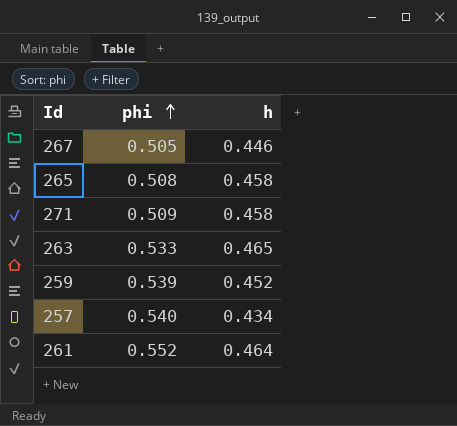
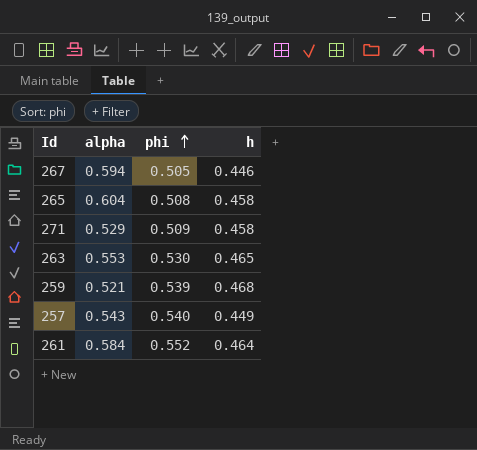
column alpha | position: none -> 2
263 | phi: 0.533 -> 0.530
259 | h: 0.452 -> 0.468
257 | h: 0.434 -> 0.449

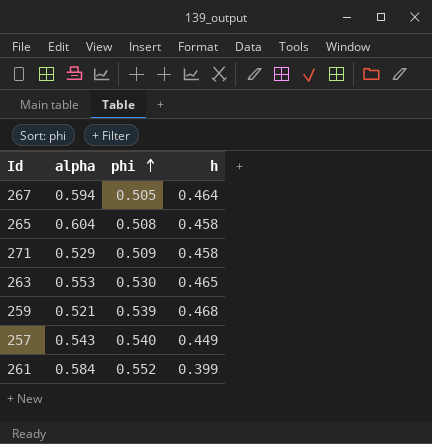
267 | h: 0.446 -> 0.464
261 | h: 0.464 -> 0.399

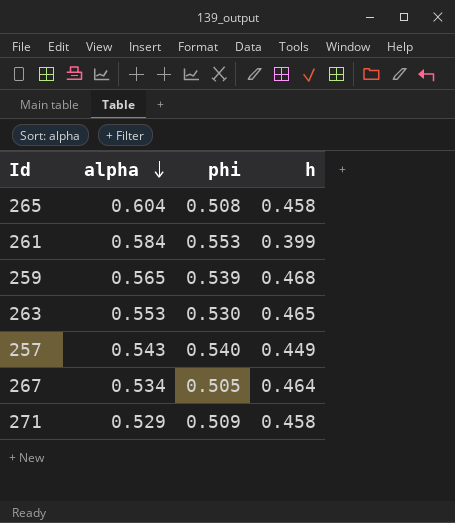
row order: phi ascending -> alpha descending
261 | phi: 0.552 -> 0.553
259 | alpha: 0.521 -> 0.565
267 | alpha: 0.594 -> 0.534

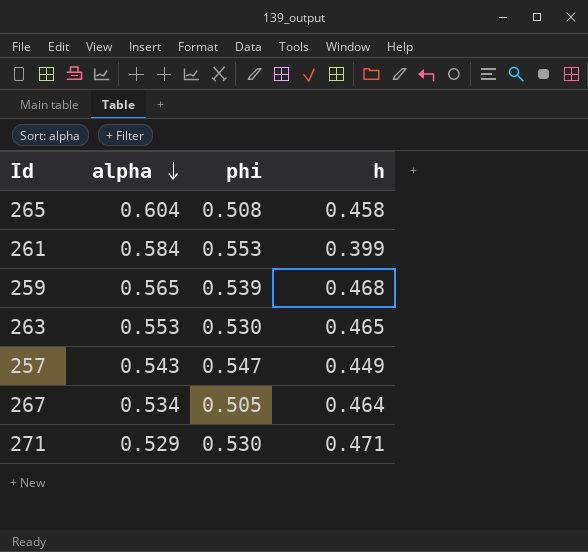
257 | phi: 0.540 -> 0.547
271 | phi: 0.509 -> 0.530
271 | h: 0.458 -> 0.471

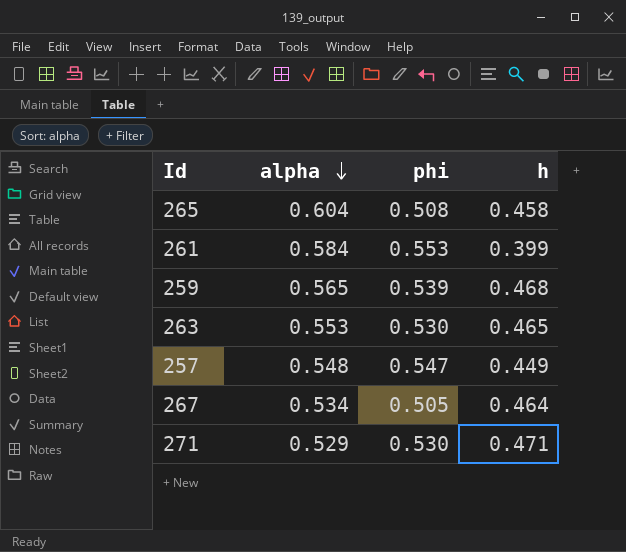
257 | alpha: 0.543 -> 0.548

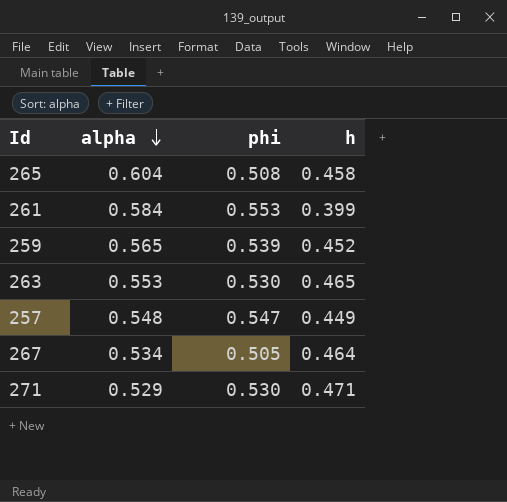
259 | h: 0.468 -> 0.452

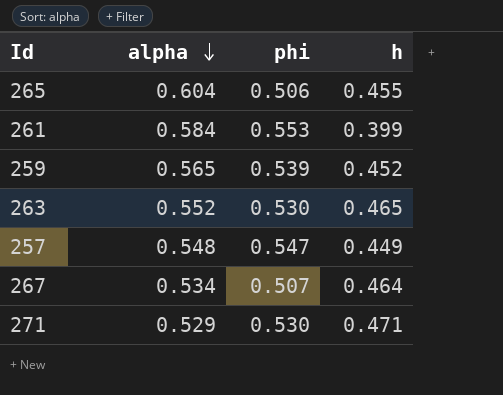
265 | phi: 0.508 -> 0.506
265 | h: 0.458 -> 0.455
263 | alpha: 0.553 -> 0.552
267 | phi: 0.505 -> 0.507

